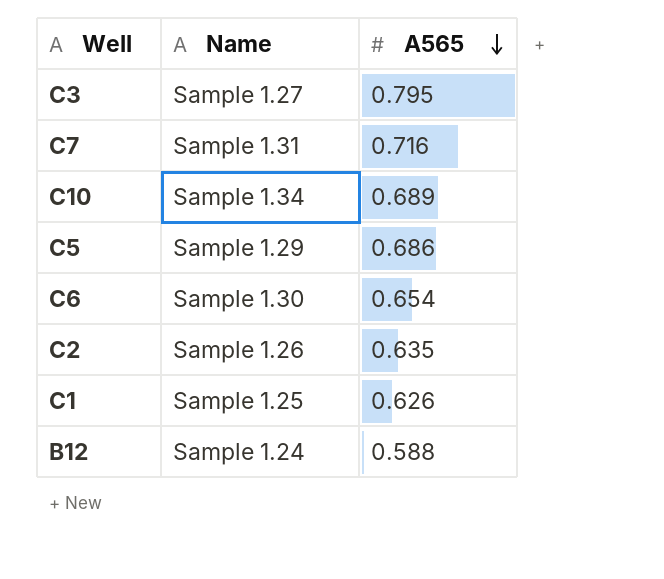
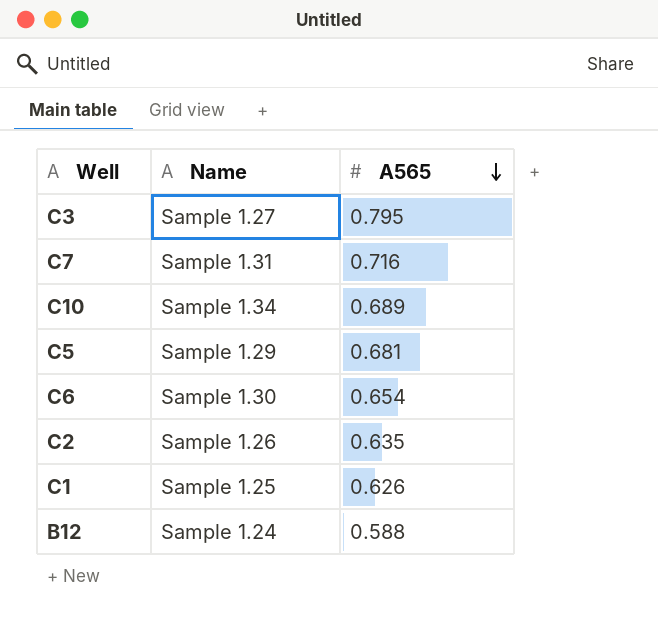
C5 | A565: 0.686 -> 0.681

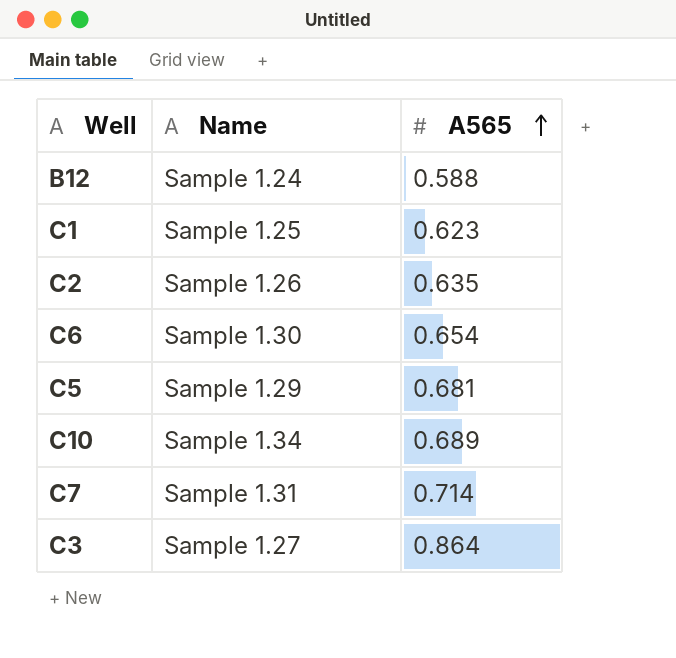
row order: A565 descending -> A565 ascending
C1 | A565: 0.626 -> 0.623
C7 | A565: 0.716 -> 0.714
C3 | A565: 0.795 -> 0.864

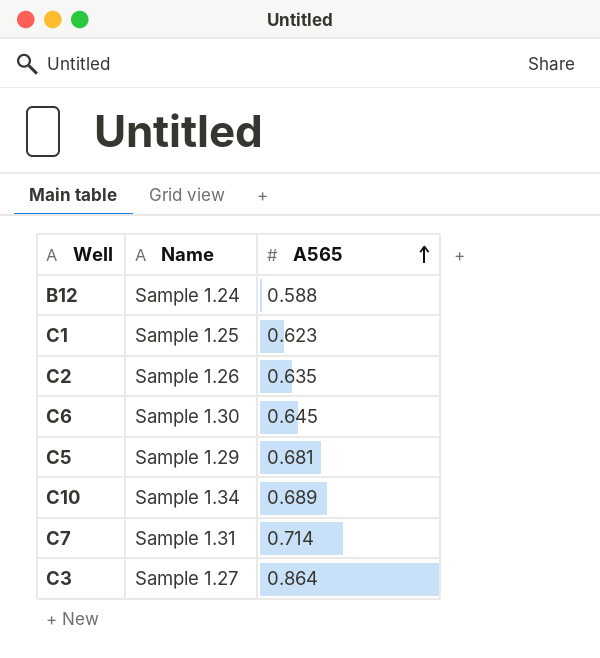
C6 | A565: 0.654 -> 0.645

